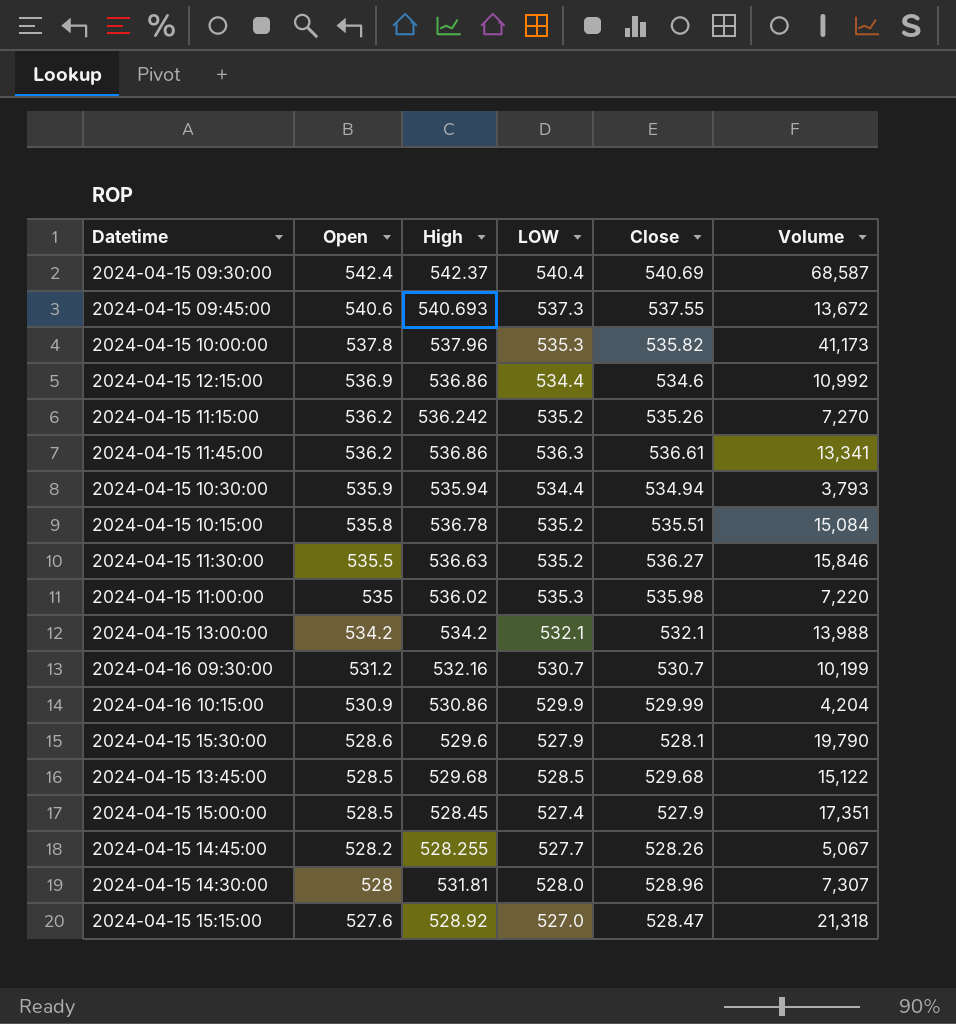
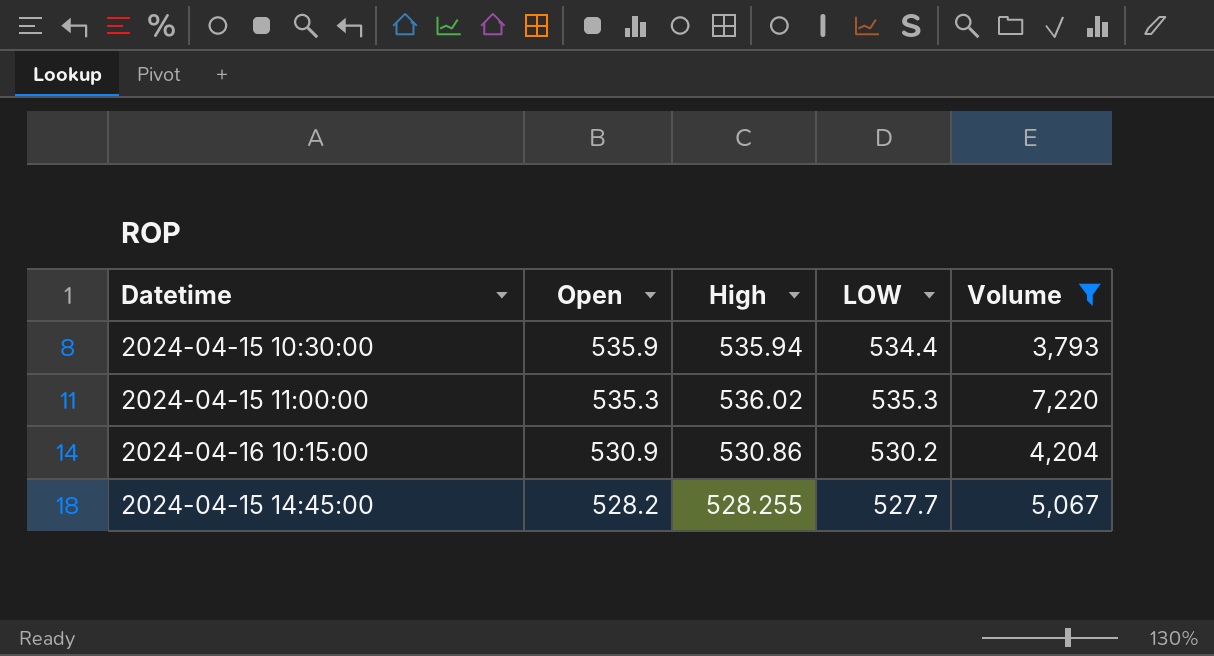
filter: none -> Volume <= 7,220
column Close | position: 5 -> none
2024-04-15 11:00:00 | Open: 535 -> 535.3
2024-04-16 10:15:00 | LOW: 529.9 -> 530.2

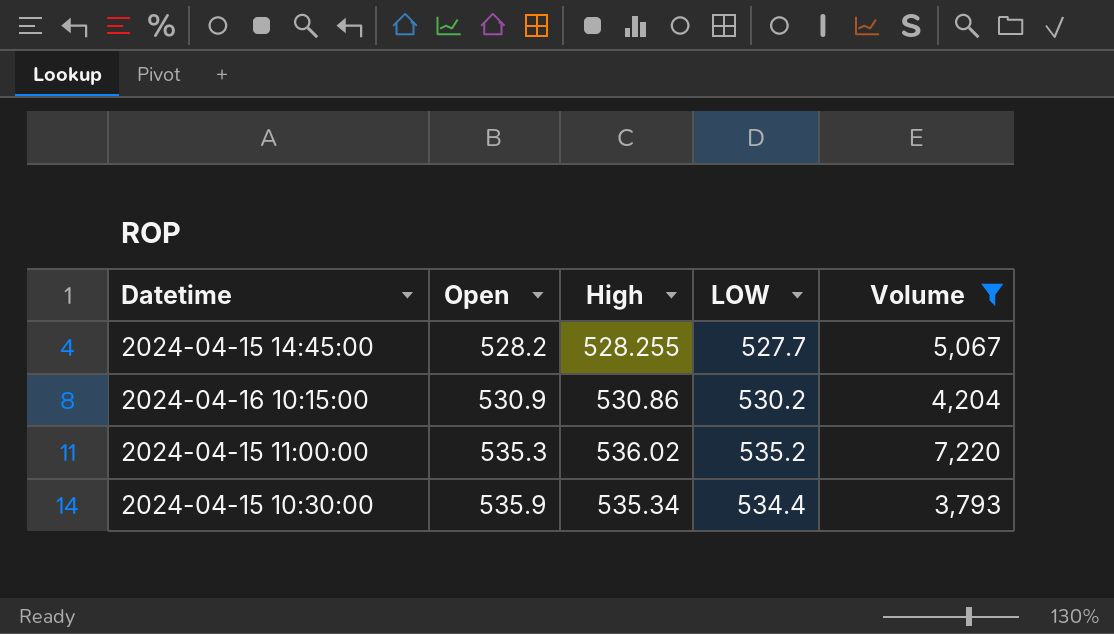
row order: Open descending -> Open ascending
2024-04-15 11:00:00 | LOW: 535.3 -> 535.2
2024-04-15 10:30:00 | High: 535.94 -> 535.34

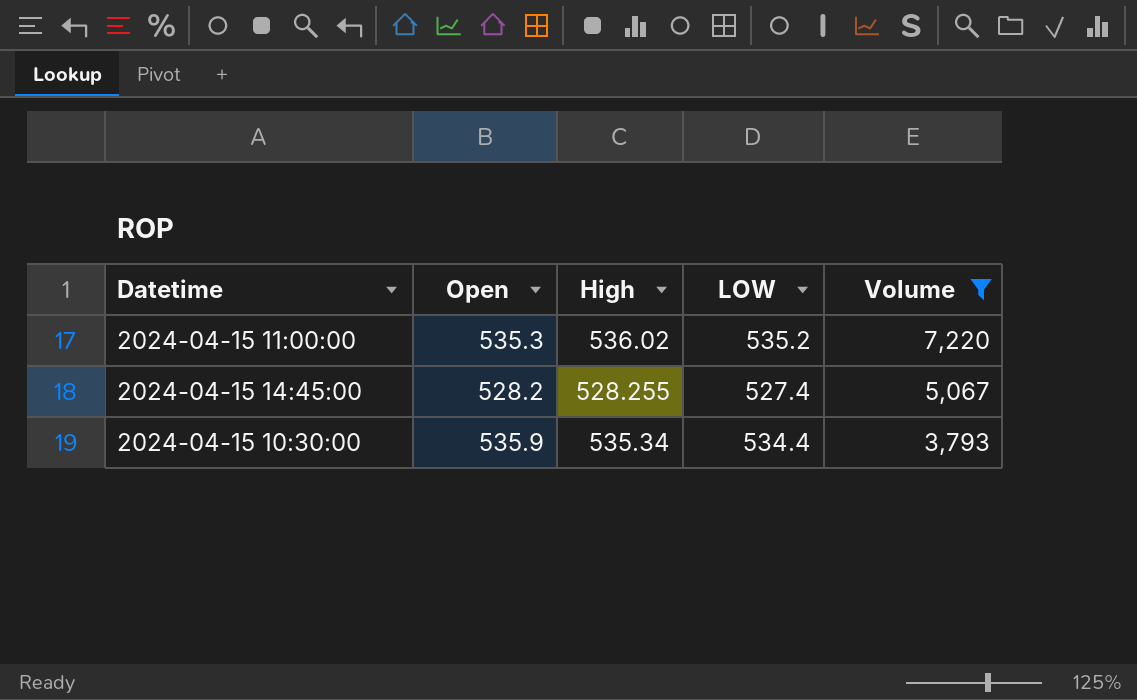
row order: Open ascending -> Volume descending
row 2024-04-16 10:15:00: 530.9 | 530.86 | 530.2 | 4,204 -> none
2024-04-15 14:45:00 | LOW: 527.7 -> 527.4

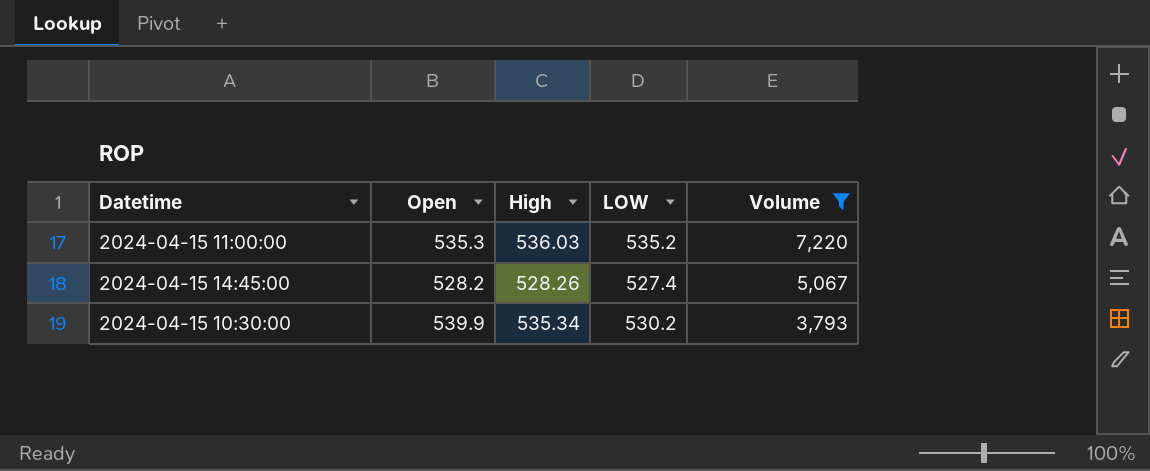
2024-04-15 11:00:00 | High: 536.02 -> 536.03
2024-04-15 14:45:00 | High: 528.255 -> 528.26
2024-04-15 10:30:00 | Open: 535.9 -> 539.9
2024-04-15 10:30:00 | LOW: 534.4 -> 530.2

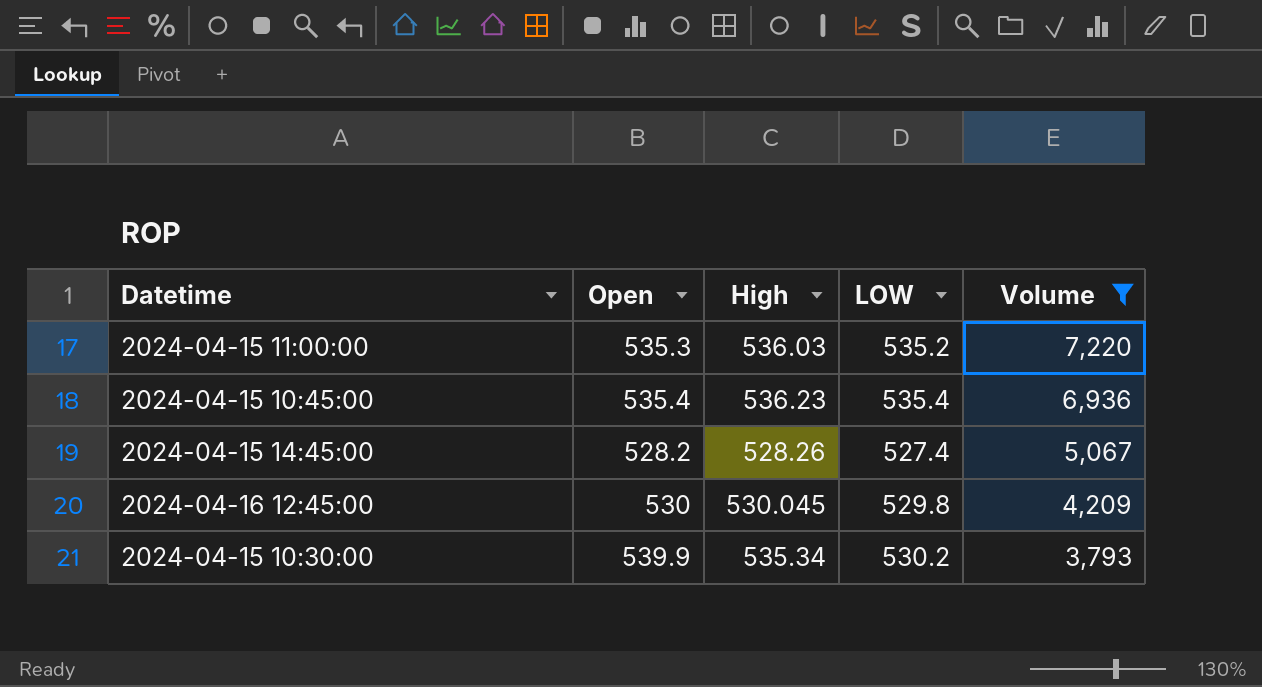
row 2024-04-15 10:45:00: none -> 535.4 | 536.23 | 535.4 | 6,936
row 2024-04-16 12:45:00: none -> 530 | 530.045 | 529.8 | 4,209

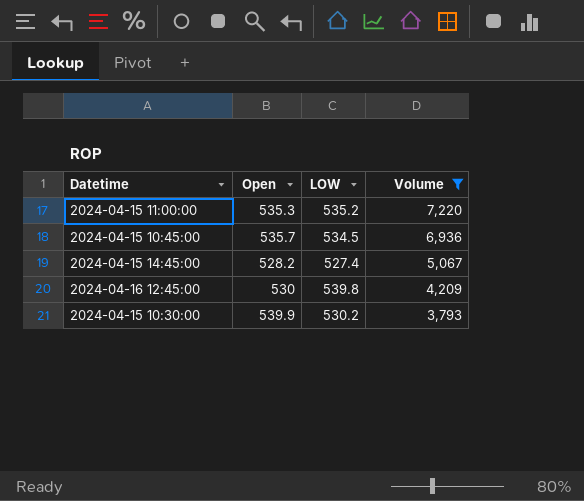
column High | position: 3 -> none
2024-04-15 10:45:00 | Open: 535.4 -> 535.7
2024-04-15 10:45:00 | LOW: 535.4 -> 534.5
2024-04-16 12:45:00 | LOW: 529.8 -> 539.8

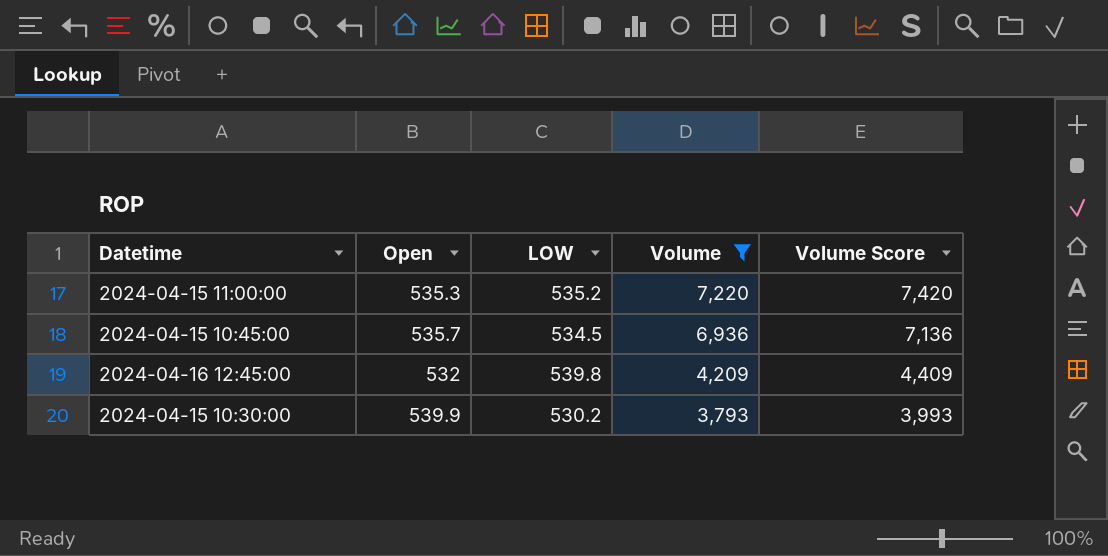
column Volume Score | formula: none -> [Volume] + 200
row 2024-04-15 14:45:00: 528.2 | 527.4 | 5,067 -> none
2024-04-16 12:45:00 | Open: 530 -> 532

